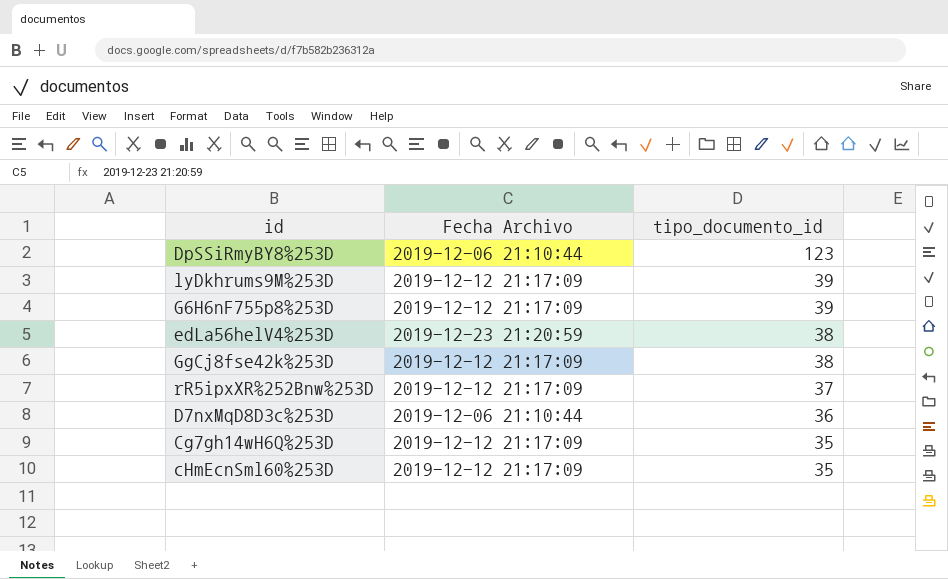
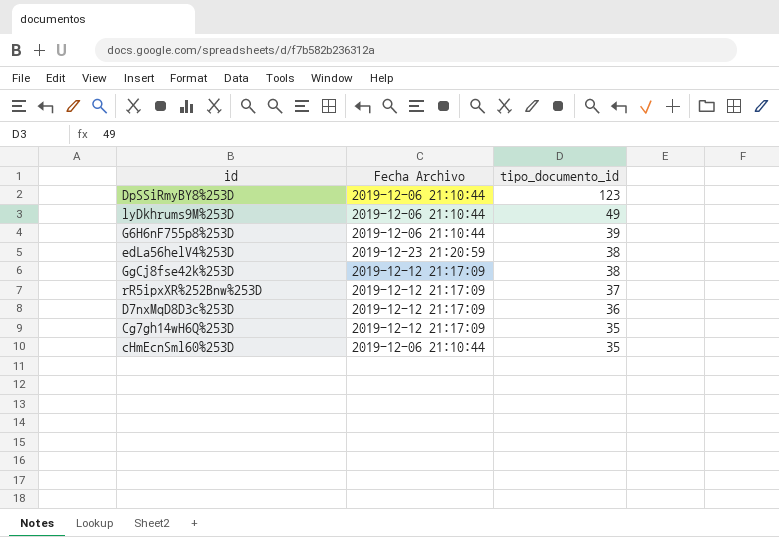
lyDkhrums9M%253D | Fecha Archivo: 2019-12-12 21:17:09 -> 2019-12-06 21:10:44
lyDkhrums9M%253D | tipo_documento_id: 39 -> 49
G6H6nF755p8%253D | Fecha Archivo: 2019-12-12 21:17:09 -> 2019-12-06 21:10:44
D7nxMqD8D3c%253D | Fecha Archivo: 2019-12-06 21:10:44 -> 2019-12-12 21:17:09
cHmEcnSml60%253D | Fecha Archivo: 2019-12-12 21:17:09 -> 2019-12-06 21:10:44

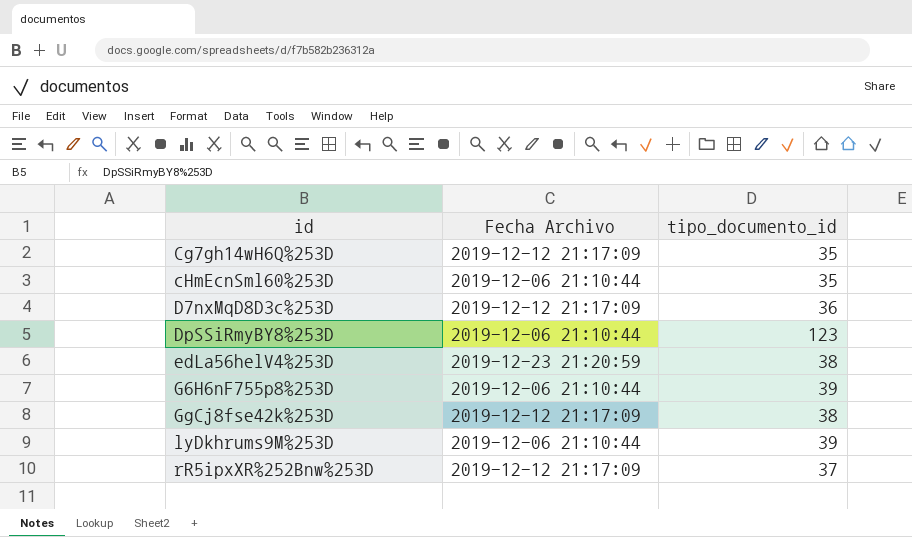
row order: tipo_documento_id descending -> id ascending
lyDkhrums9M%253D | tipo_documento_id: 49 -> 39

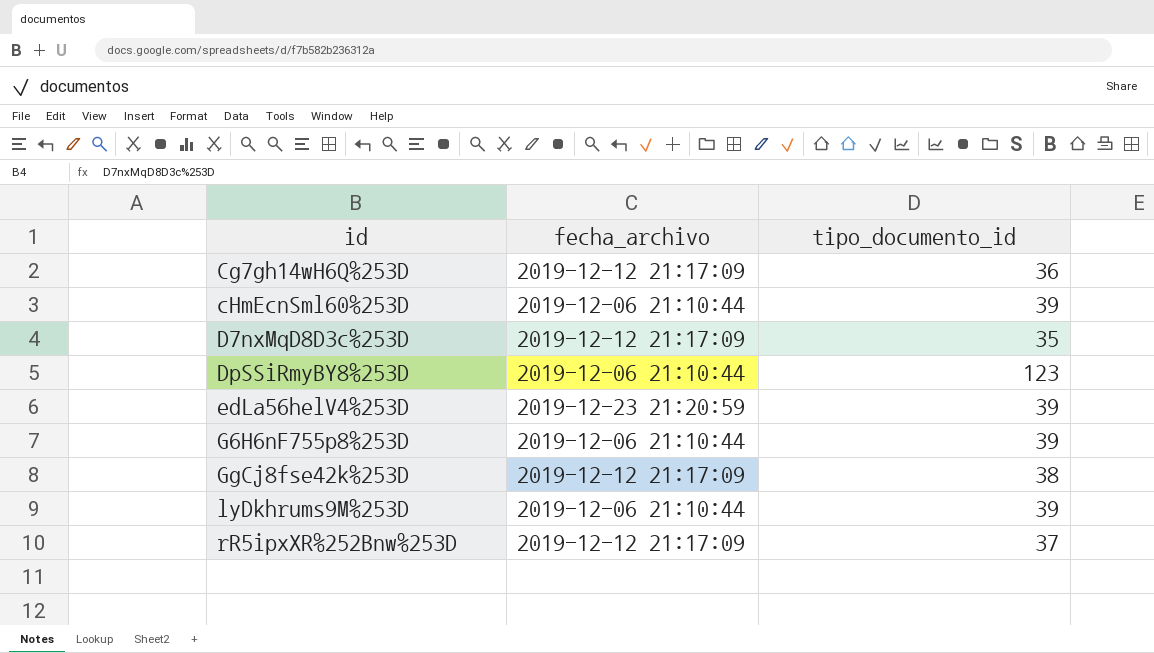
column name: Fecha Archivo -> fecha_archivo
Cg7gh14wH6Q%253D | tipo_documento_id: 35 -> 36
cHmEcnSml60%253D | tipo_documento_id: 35 -> 39
D7nxMqD8D3c%253D | tipo_documento_id: 36 -> 35
edLa56helV4%253D | tipo_documento_id: 38 -> 39

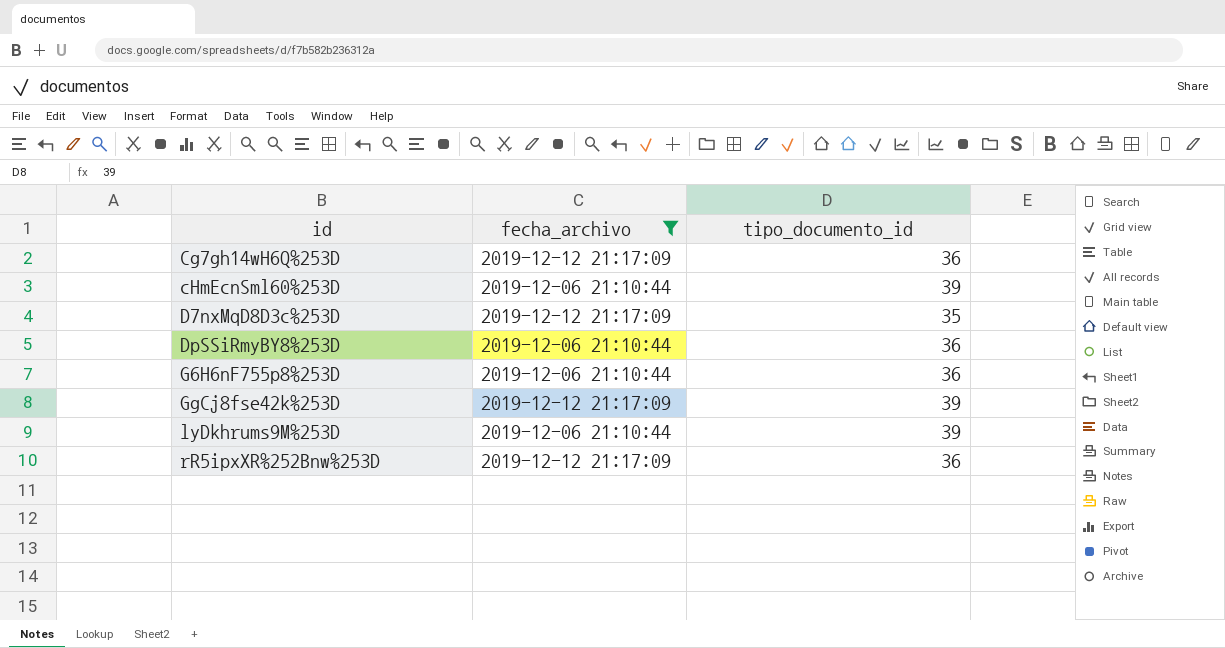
filter: none -> fecha_archivo != 2019-12-23 21:20:59
DpSSiRmyBY8%253D | tipo_documento_id: 123 -> 36
G6H6nF755p8%253D | tipo_documento_id: 39 -> 36
GgCj8fse42k%253D | tipo_documento_id: 38 -> 39
rR5ipxXR%252Bnw%253D | tipo_documento_id: 37 -> 36

